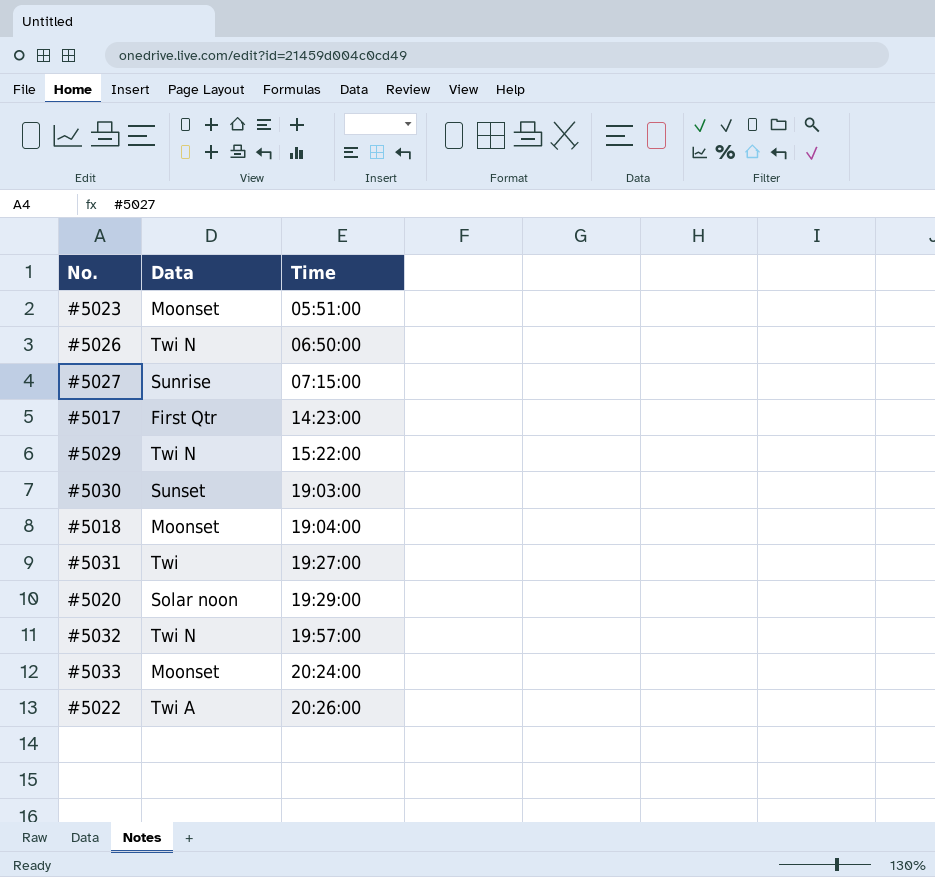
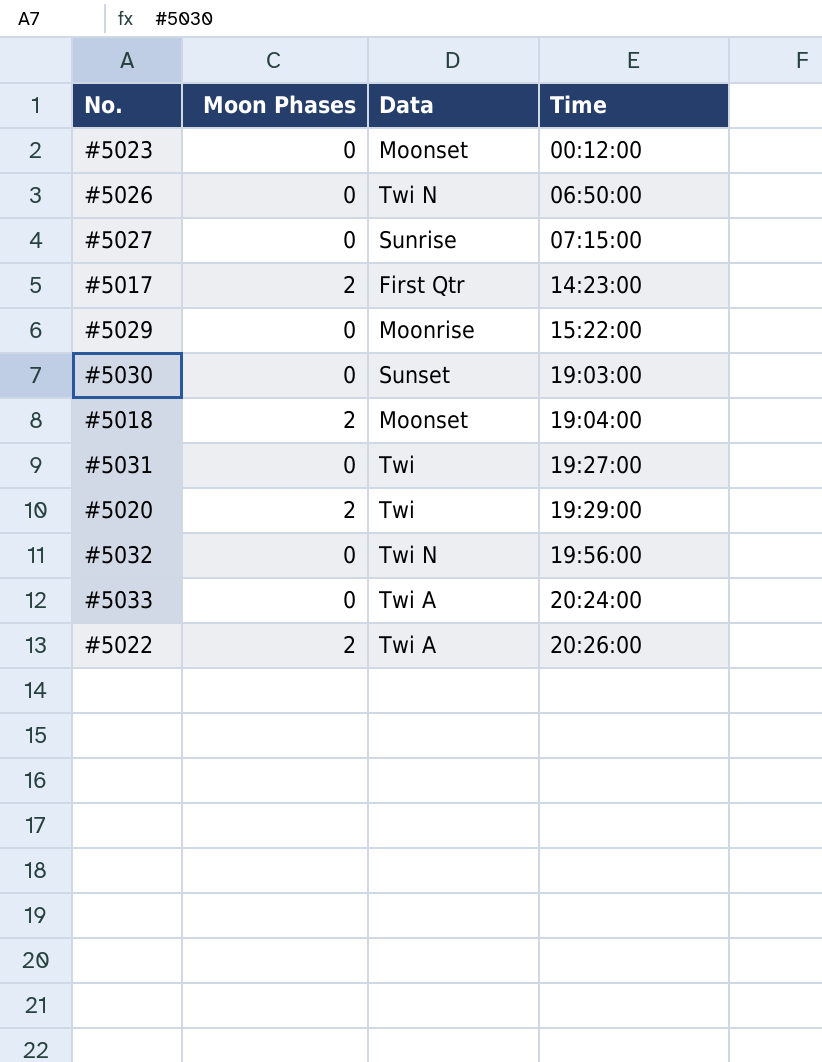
column Moon Phases | position: none -> 2
#5023 | Time: 05:51:00 -> 00:12:00
#5029 | Data: Twi N -> Moonrise
#5020 | Data: Solar noon -> Twi
#5032 | Time: 19:57:00 -> 19:56:00
#5033 | Data: Moonset -> Twi A

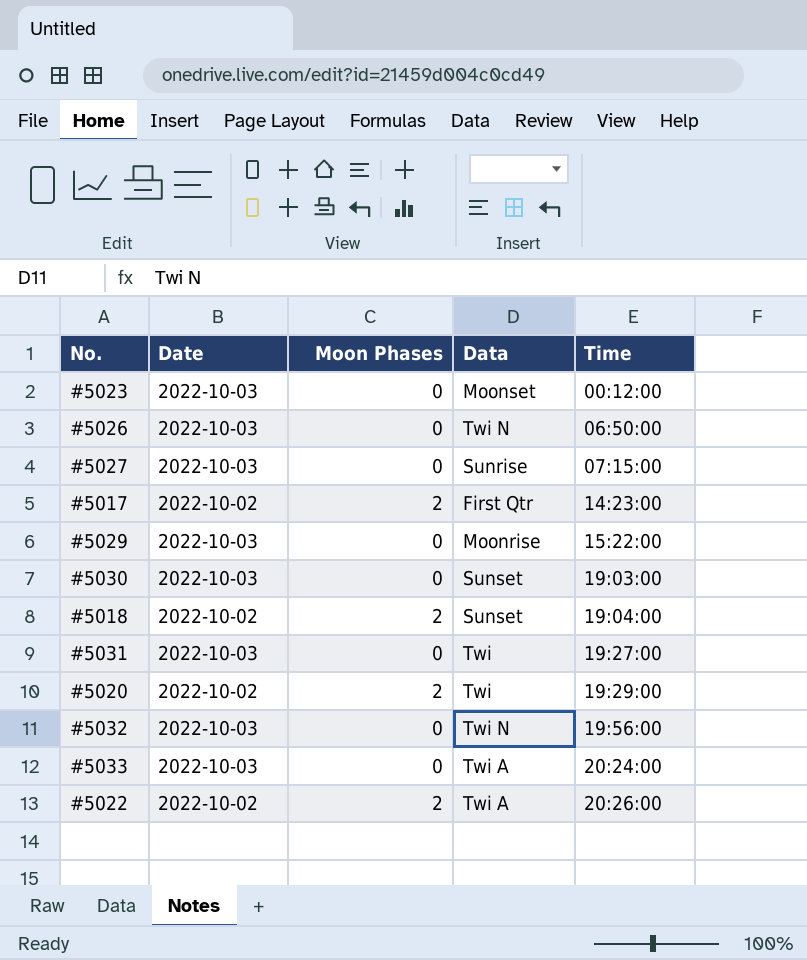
column Date | position: none -> 2
#5018 | Data: Moonset -> Sunset

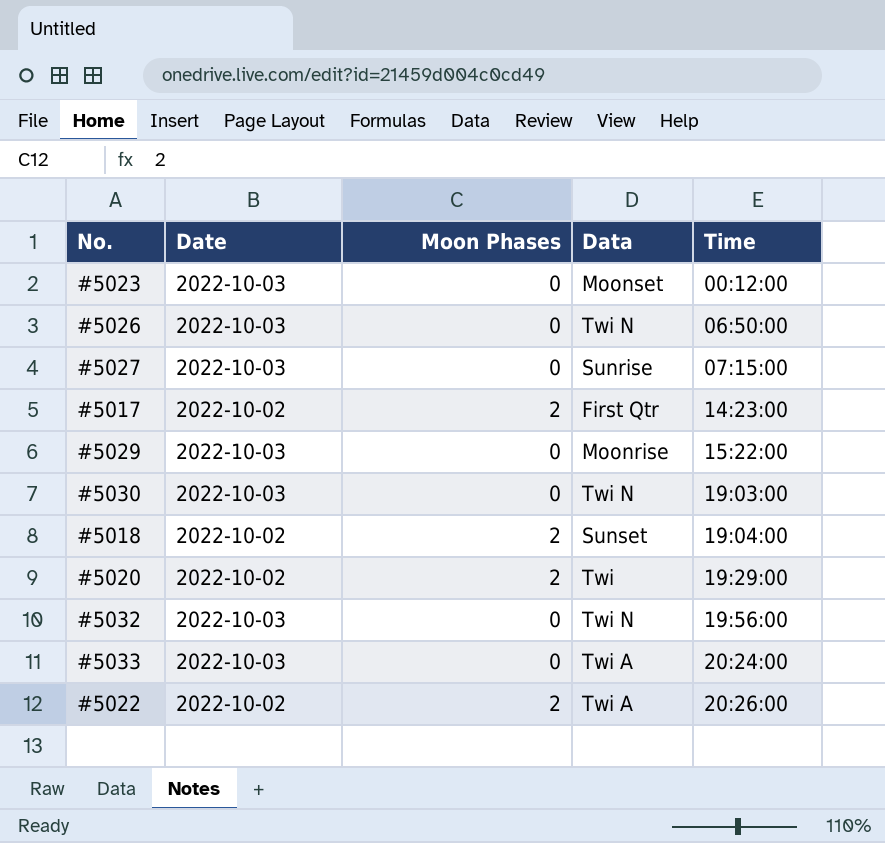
row #5031: 2022-10-03 | 0 | Twi | 19:27:00 -> none
#5030 | Data: Sunset -> Twi N

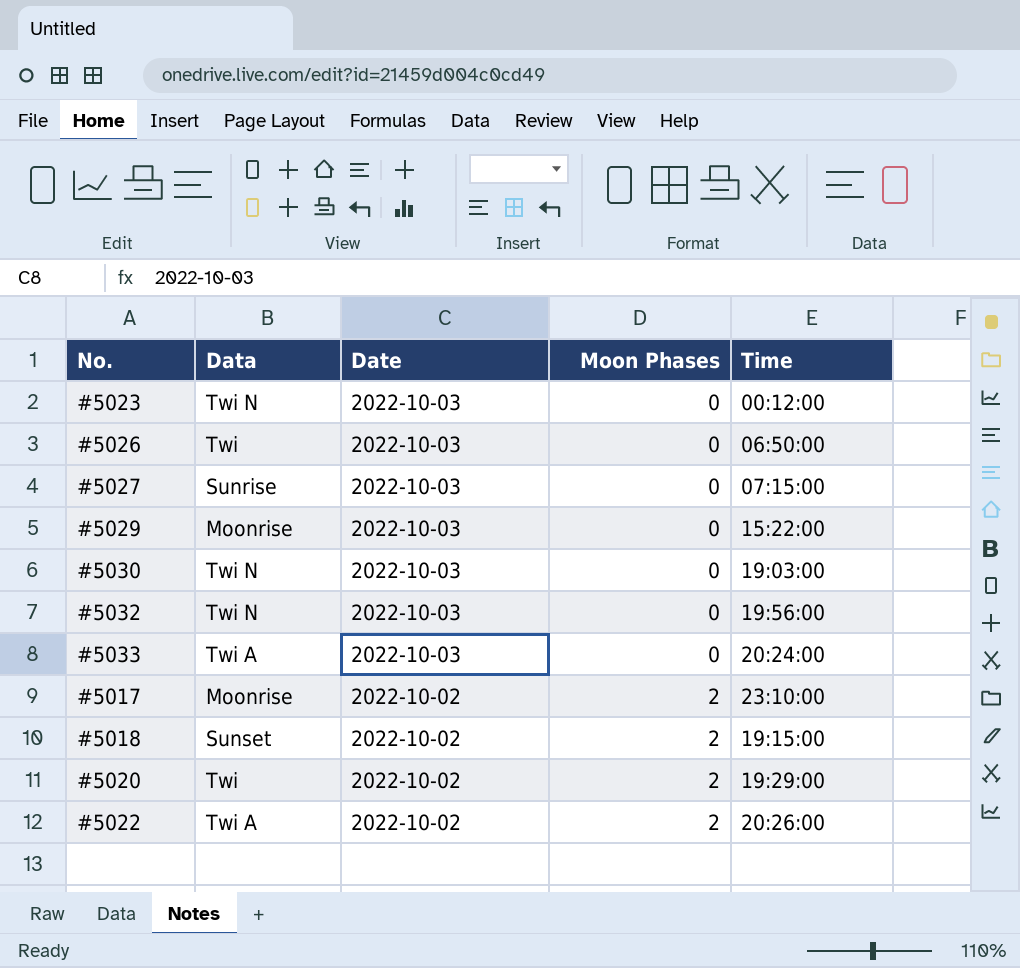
row order: Time ascending -> Date descending
column Data | position: 4 -> 2
#5023 | Data: Moonset -> Twi N
#5026 | Data: Twi N -> Twi
#5017 | Data: First Qtr -> Moonrise
#5017 | Time: 14:23:00 -> 23:10:00
#5018 | Time: 19:04:00 -> 19:15:00

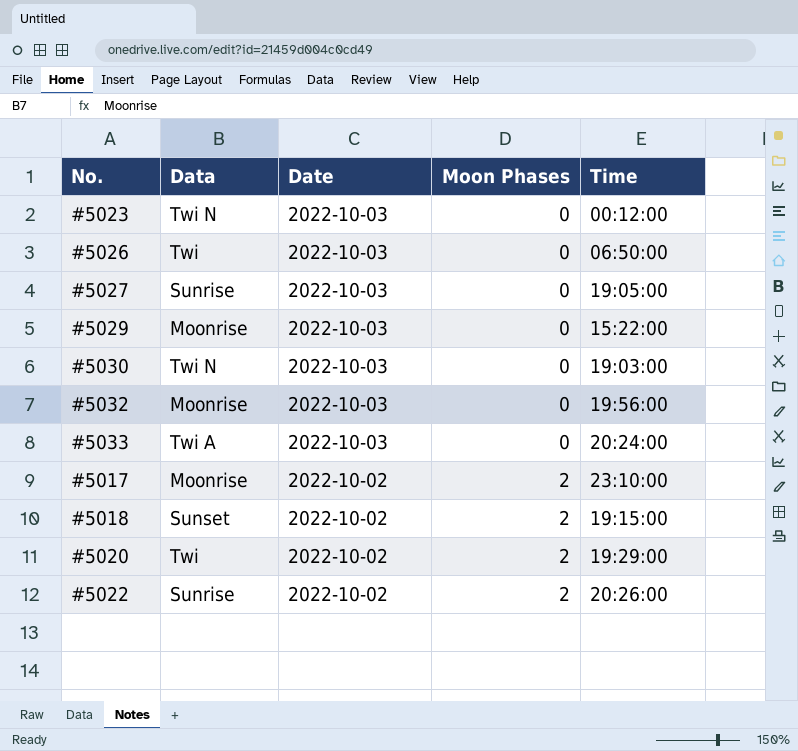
#5027 | Time: 07:15:00 -> 19:05:00
#5032 | Data: Twi N -> Moonrise
#5022 | Data: Twi A -> Sunrise

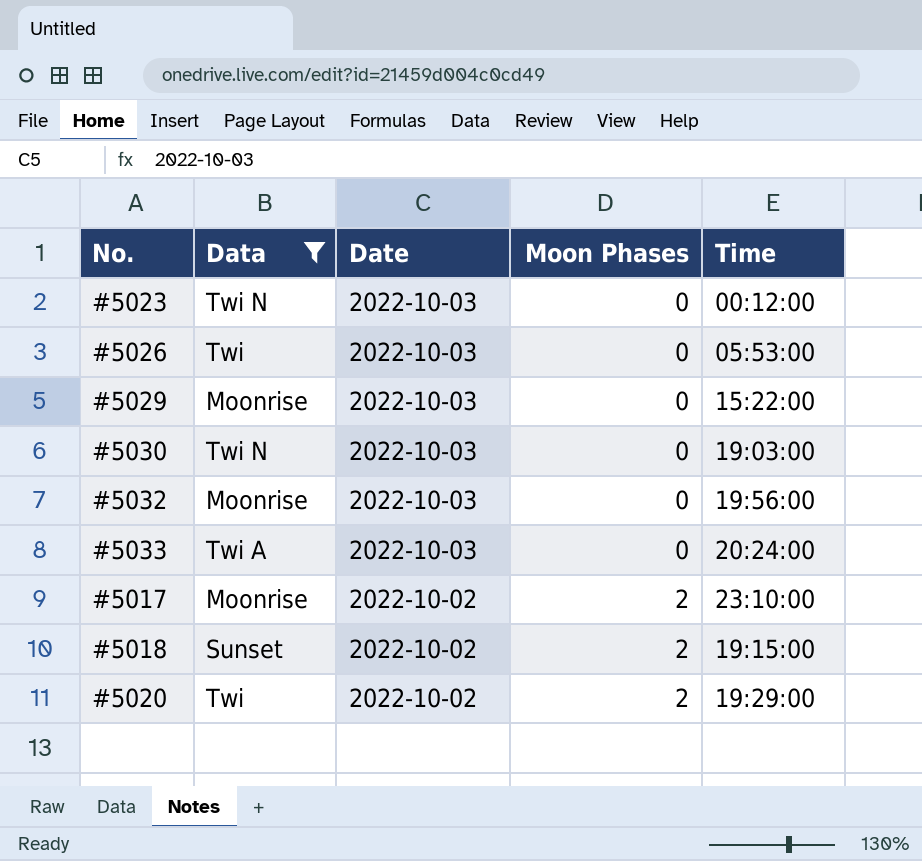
filter: none -> Data != Sunrise
#5026 | Time: 06:50:00 -> 05:53:00

